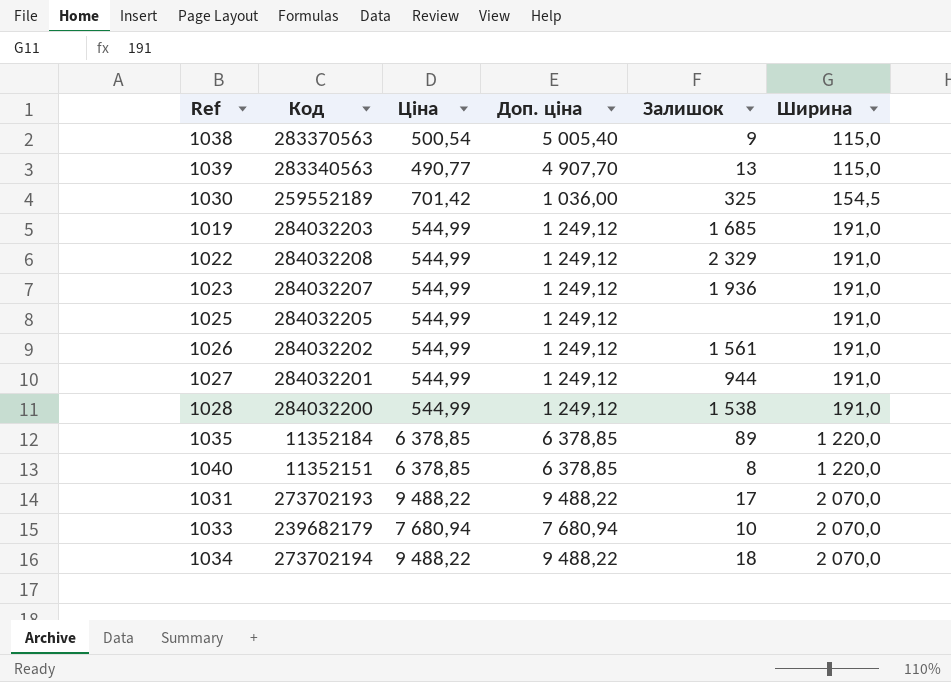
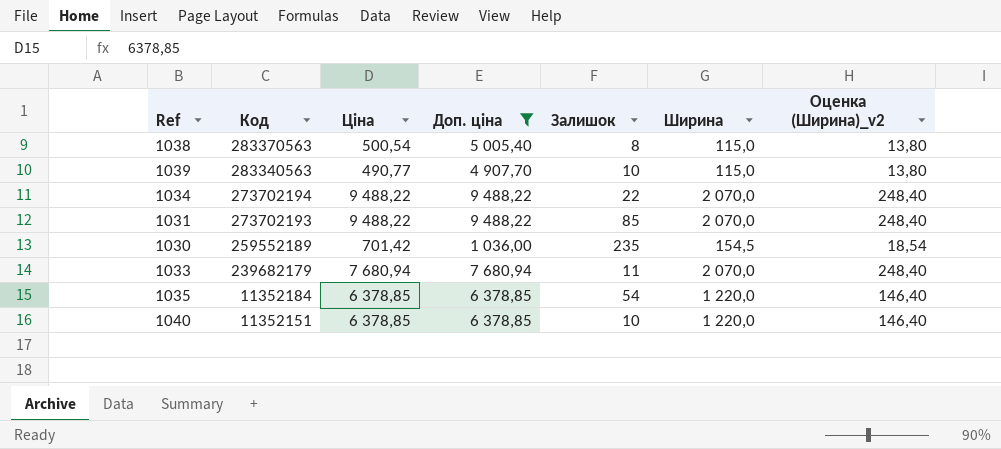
filter: none -> Доп. ціна != 1 249,12
row order: Ширина ascending -> Код descending
column Оценка (Ширина)_v2 | formula: none -> [Ширина] * 0,12
1038 | Залишок: 9 -> 8
1039 | Залишок: 13 -> 10
1034 | Залишок: 18 -> 22
1031 | Залишок: 17 -> 85
1030 | Залишок: 325 -> 235
1033 | Залишок: 10 -> 11
1035 | Залишок: 89 -> 54
1040 | Залишок: 8 -> 10

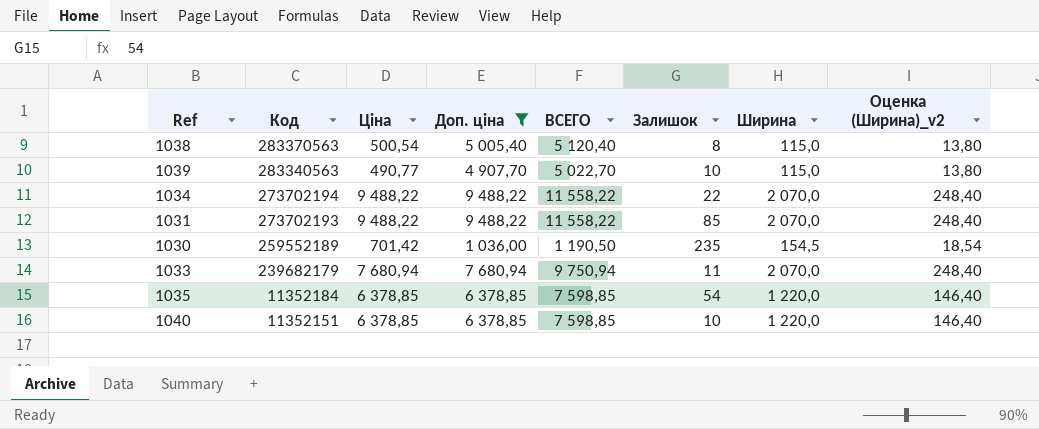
column ВСЕГО | formula: none -> [Доп. ціна] + [Ширина]

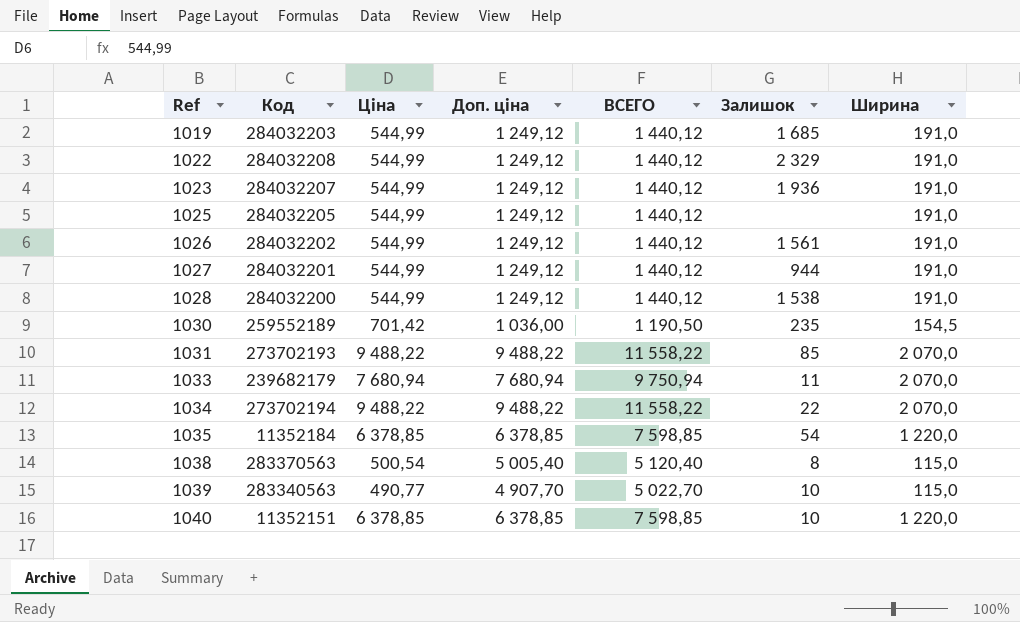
filter: Доп. ціна != 1 249,12 -> none
row order: Код descending -> Ref ascending
column Оценка (Ширина)_v2 | formula: [Ширина] * 0,12 -> none

